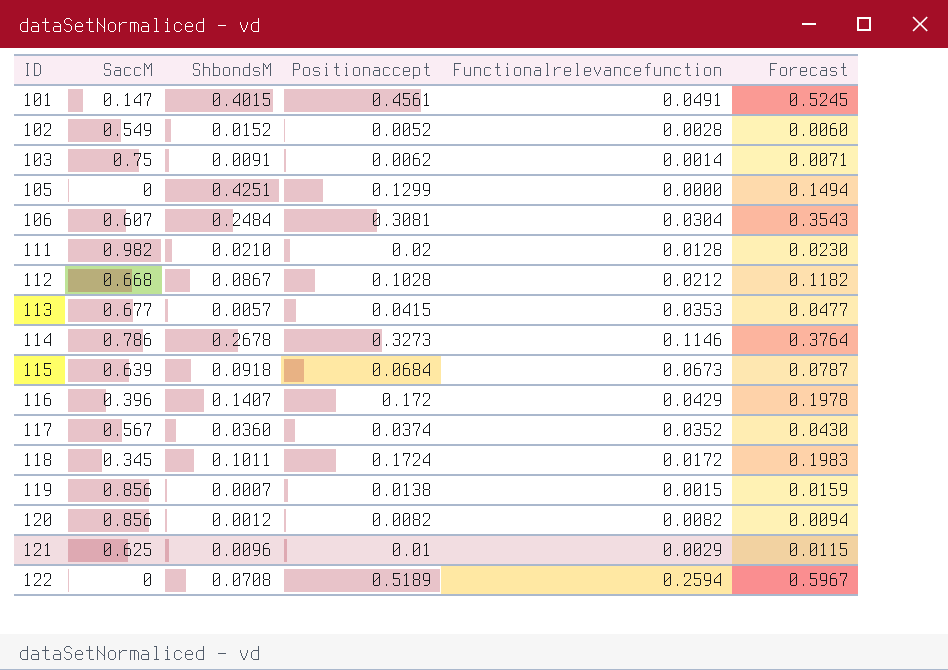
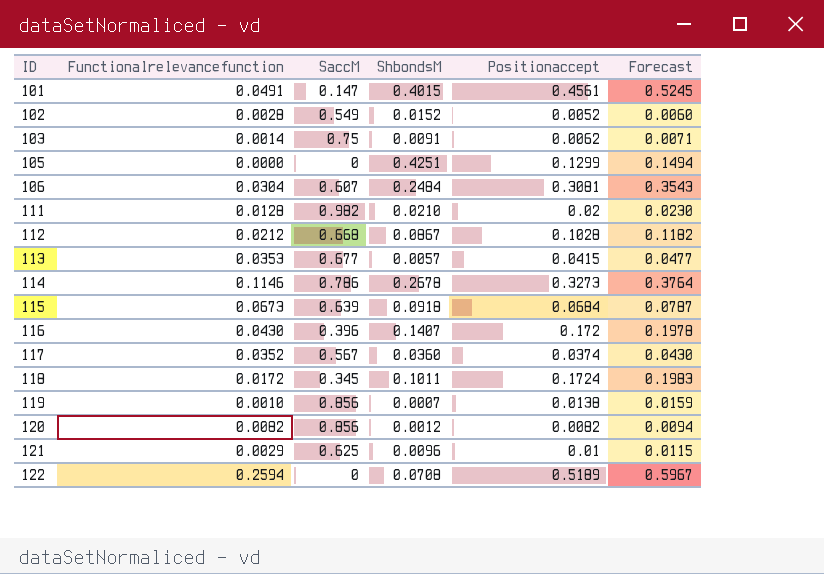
column Functionalrelevancefunction | position: 5 -> 2
116 | Functionalrelevancefunction: 0.0429 -> 0.0430
119 | Functionalrelevancefunction: 0.0015 -> 0.0010

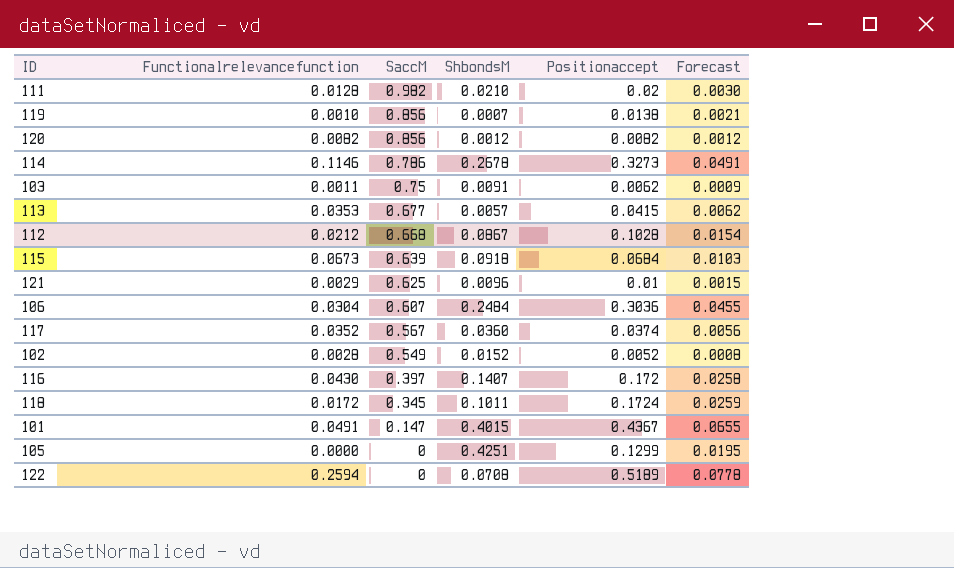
row order: ID ascending -> SaccM descending
column Forecast | formula: [Positionaccept] * 1.15 -> [Positionaccept] * 0.15
103 | Functionalrelevancefunction: 0.0014 -> 0.0011
106 | Positionaccept: 0.3081 -> 0.3036
116 | SaccM: 0.396 -> 0.397
101 | Positionaccept: 0.4561 -> 0.4367

